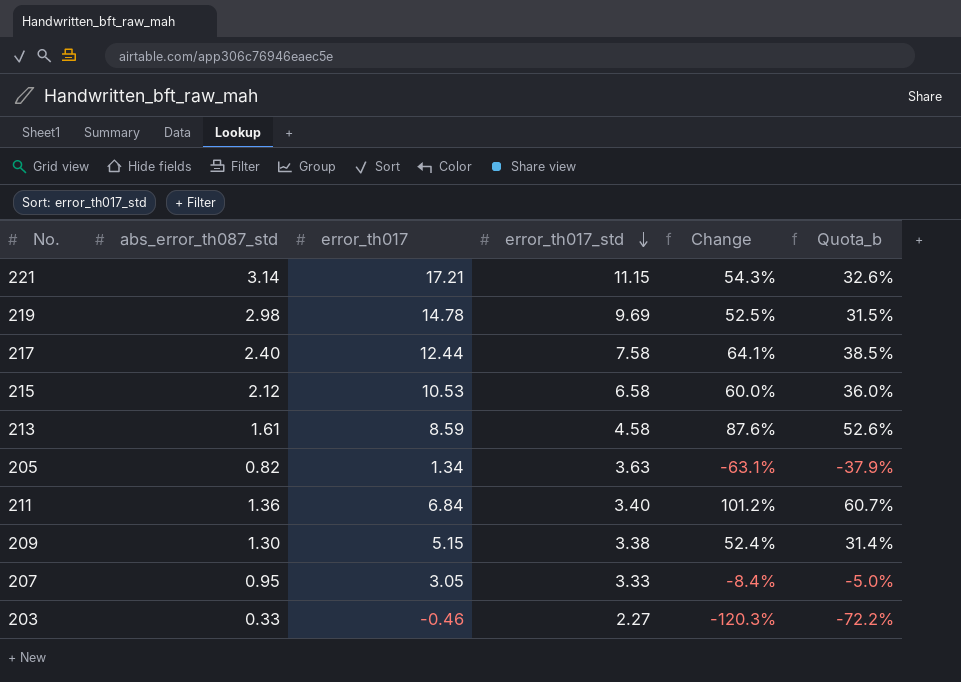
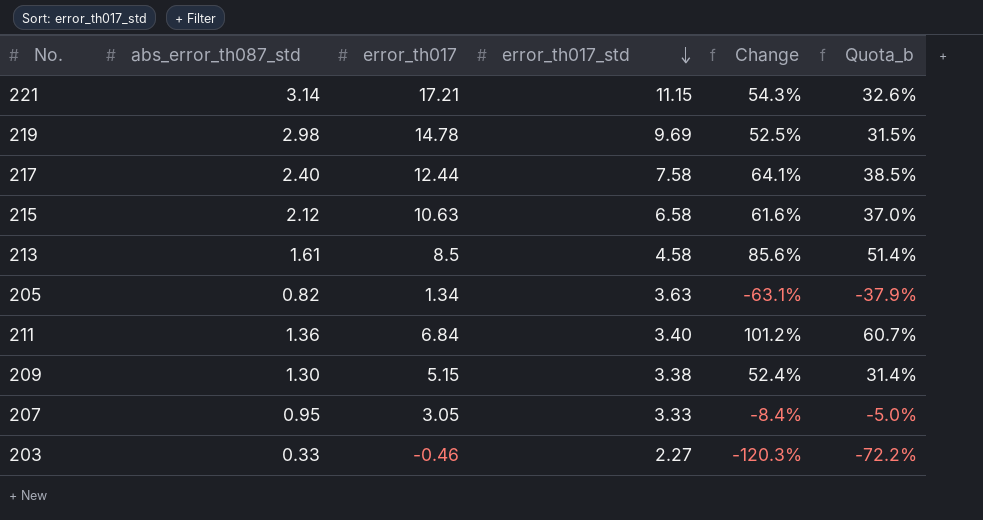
215 | error_th017: 10.53 -> 10.63
215 | Change: 60.0% -> 61.6%
215 | Quota_b: 36.0% -> 37.0%
213 | error_th017: 8.59 -> 8.5
213 | Change: 87.6% -> 85.6%
213 | Quota_b: 52.6% -> 51.4%

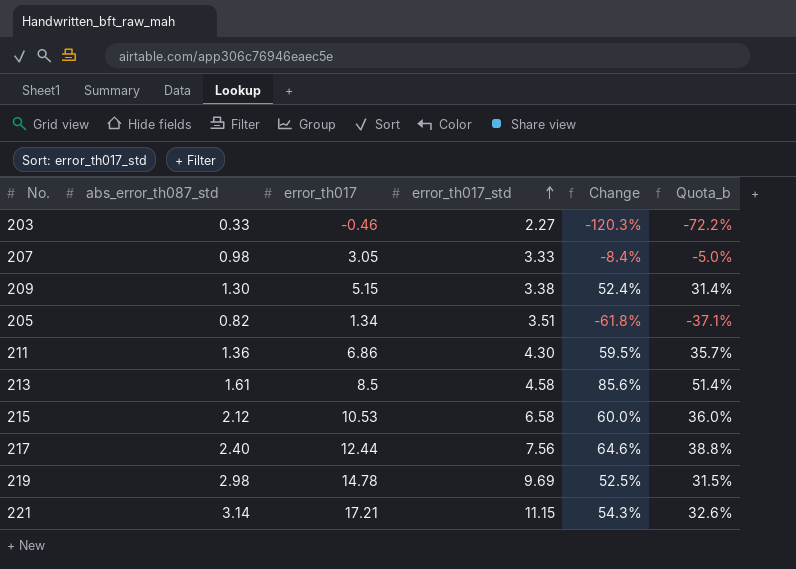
row order: error_th017_std descending -> error_th017_std ascending
207 | abs_error_th087_std: 0.95 -> 0.98
205 | error_th017_std: 3.63 -> 3.51
205 | Change: -63.1% -> -61.8%
205 | Quota_b: -37.9% -> -37.1%
211 | error_th017: 6.84 -> 6.86
211 | error_th017_std: 3.40 -> 4.30
211 | Change: 101.2% -> 59.5%
211 | Quota_b: 60.7% -> 35.7%
215 | error_th017: 10.63 -> 10.53
215 | Change: 61.6% -> 60.0%
215 | Quota_b: 37.0% -> 36.0%
217 | error_th017_std: 7.58 -> 7.56
217 | Change: 64.1% -> 64.6%
217 | Quota_b: 38.5% -> 38.8%

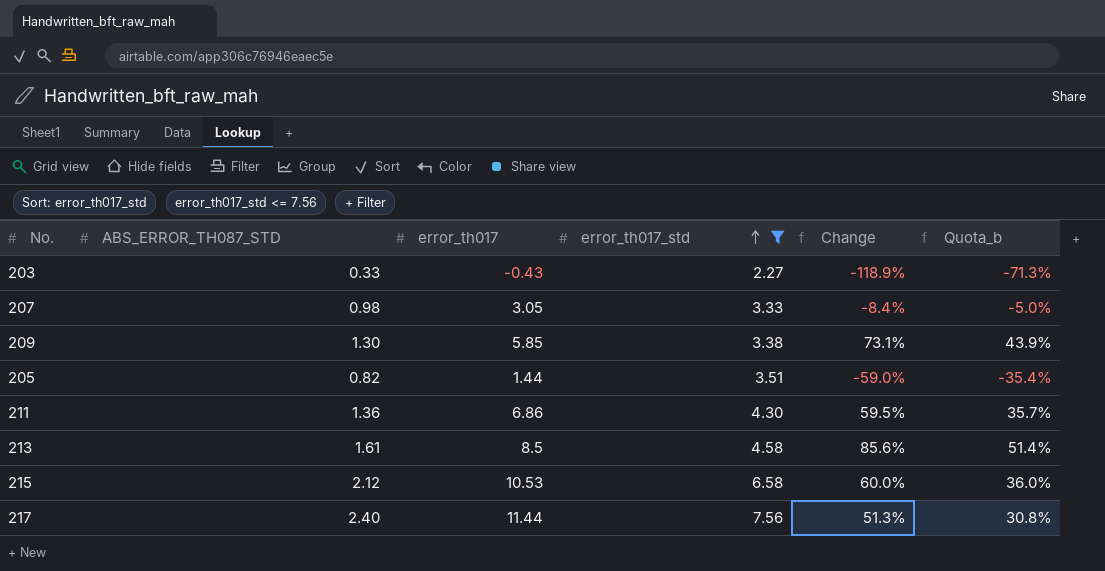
filter: none -> error_th017_std <= 7.56
column name: abs_error_th087_std -> ABS_ERROR_TH087_STD
203 | error_th017: -0.46 -> -0.43
203 | Change: -120.3% -> -118.9%
203 | Quota_b: -72.2% -> -71.3%
209 | error_th017: 5.15 -> 5.85
209 | Change: 52.4% -> 73.1%
209 | Quota_b: 31.4% -> 43.9%
205 | error_th017: 1.34 -> 1.44
205 | Change: -61.8% -> -59.0%
205 | Quota_b: -37.1% -> -35.4%
217 | error_th017: 12.44 -> 11.44
217 | Change: 64.6% -> 51.3%
217 | Quota_b: 38.8% -> 30.8%

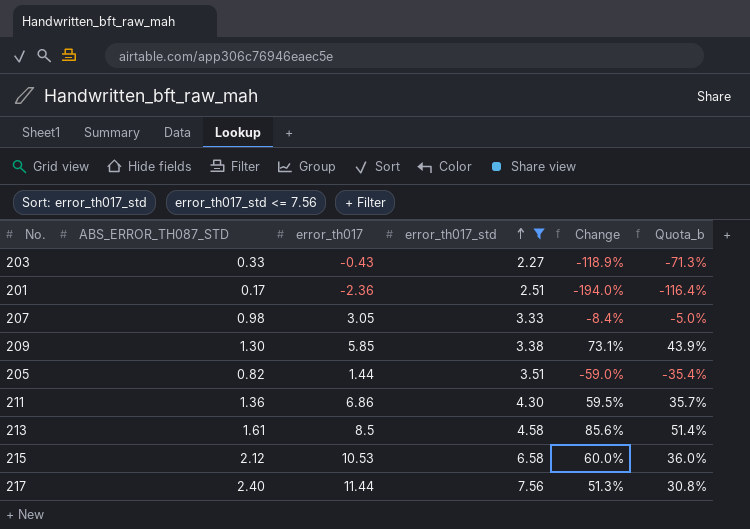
row 201: none -> 0.17 | -2.36 | 2.51 | -194.0% | -116.4%

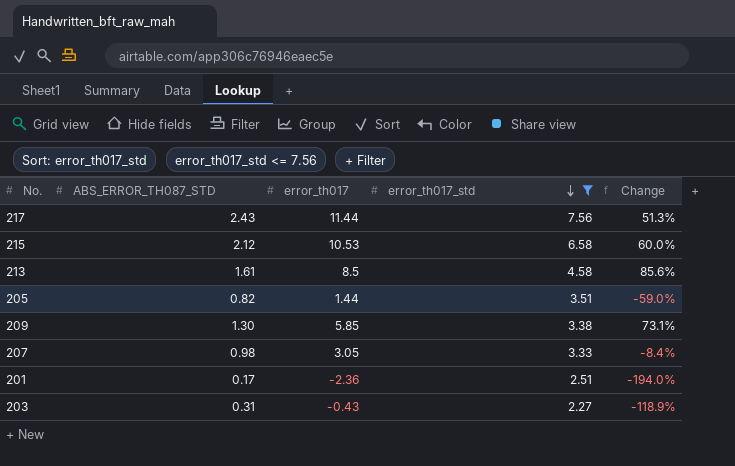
row order: error_th017_std ascending -> error_th017_std descending
column Quota_b | formula: [Change] * 0.6 -> none
row 211: 1.36 | 6.86 | 4.30 | 59.5% | 35.7% -> none
217 | ABS_ERROR_TH087_STD: 2.40 -> 2.43
203 | ABS_ERROR_TH087_STD: 0.33 -> 0.31

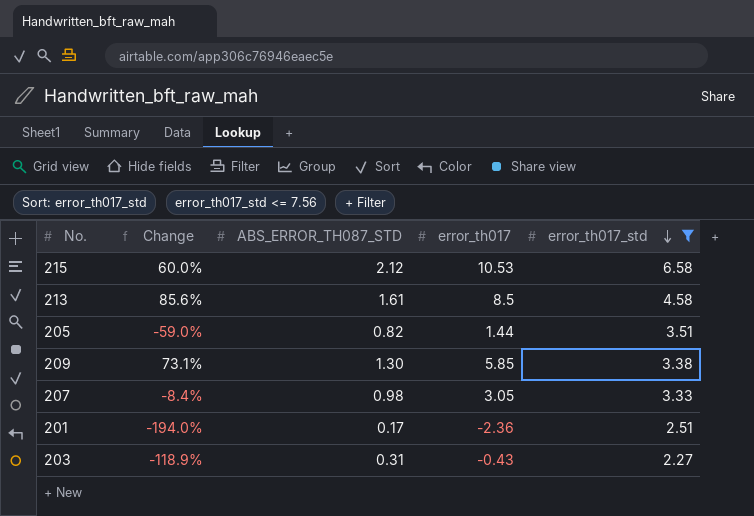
column Change | position: 5 -> 2
row 217: 2.43 | 11.44 | 7.56 | 51.3% -> none

